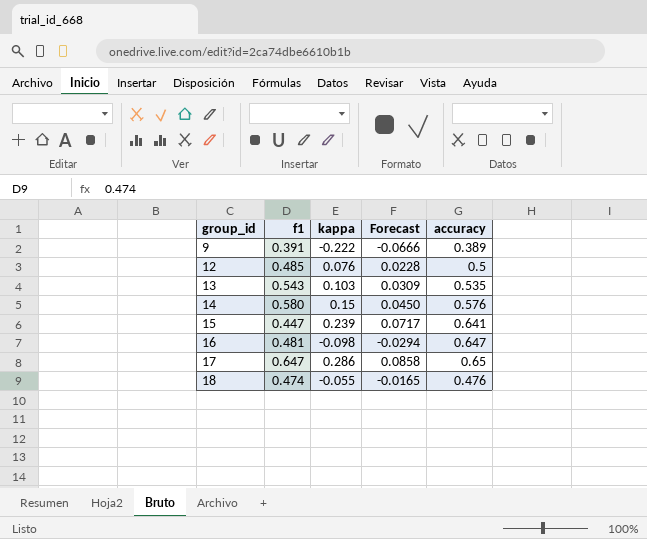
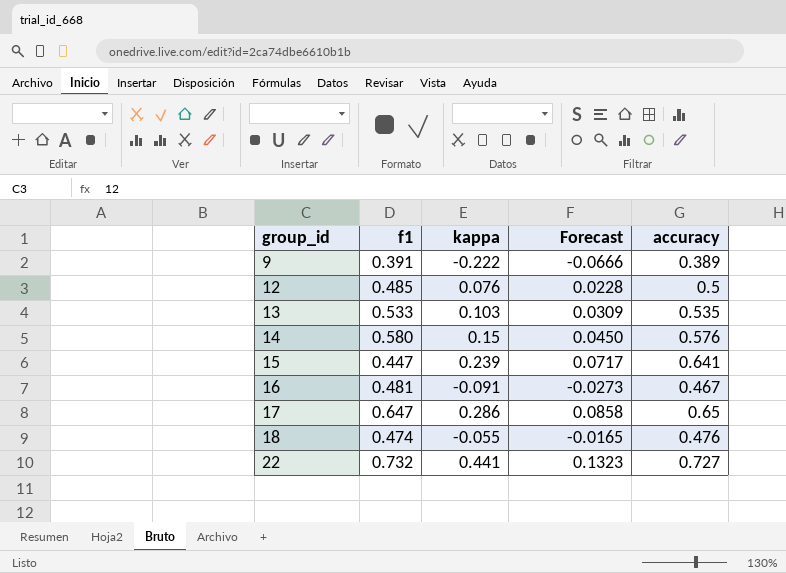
13 | f1: 0.543 -> 0.533
16 | kappa: -0.098 -> -0.091
16 | Forecast: -0.0294 -> -0.0273
16 | accuracy: 0.647 -> 0.467
row 22: none -> 0.732 | 0.441 | 0.1323 | 0.727

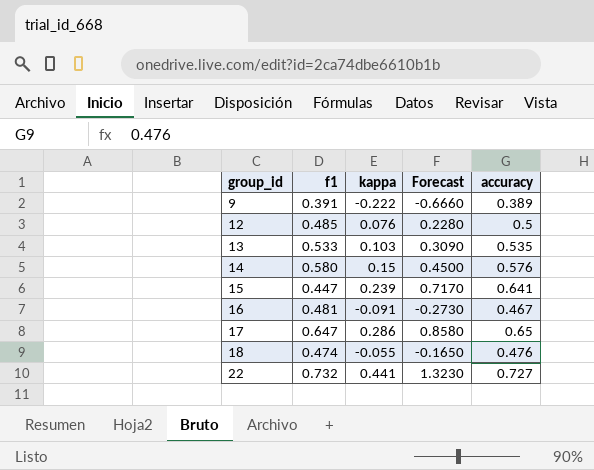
column Forecast | formula: [kappa] * 0.3 -> [kappa] * 3

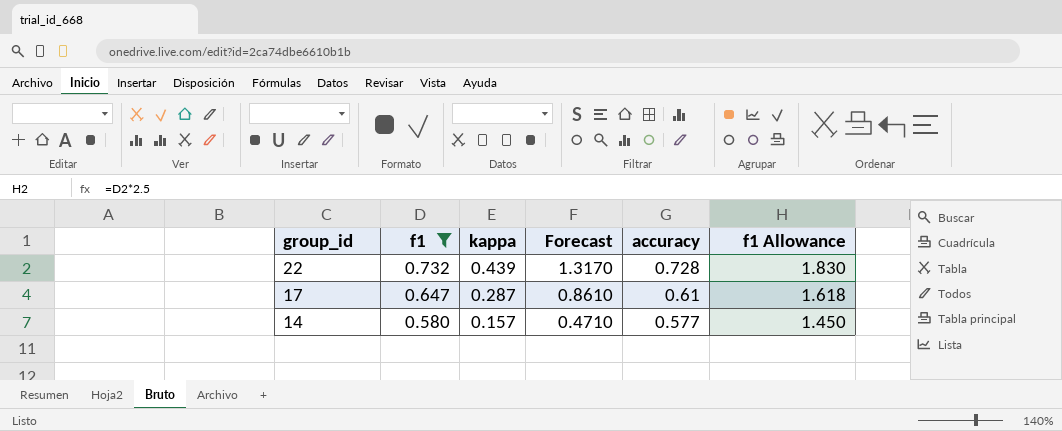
filter: none -> f1 >= 0.580
row order: group_id ascending -> group_id descending
column f1 Allowance | formula: none -> [f1] * 2.5
22 | kappa: 0.441 -> 0.439
22 | Forecast: 1.3230 -> 1.3170
22 | accuracy: 0.727 -> 0.728
17 | kappa: 0.286 -> 0.287
17 | Forecast: 0.8580 -> 0.8610
17 | accuracy: 0.65 -> 0.61
14 | kappa: 0.15 -> 0.157
14 | Forecast: 0.4500 -> 0.4710
14 | accuracy: 0.576 -> 0.577

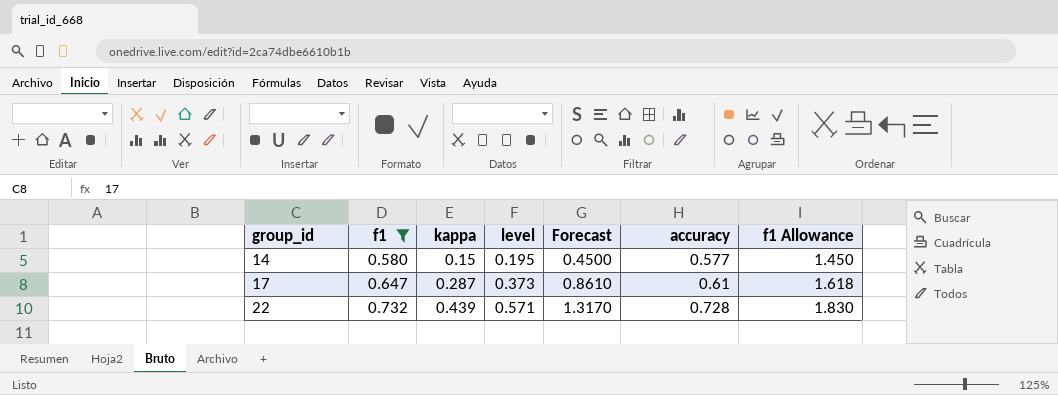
row order: group_id descending -> group_id ascending
column level | formula: none -> [kappa] * 1.3
14 | kappa: 0.157 -> 0.15
14 | Forecast: 0.4710 -> 0.4500

